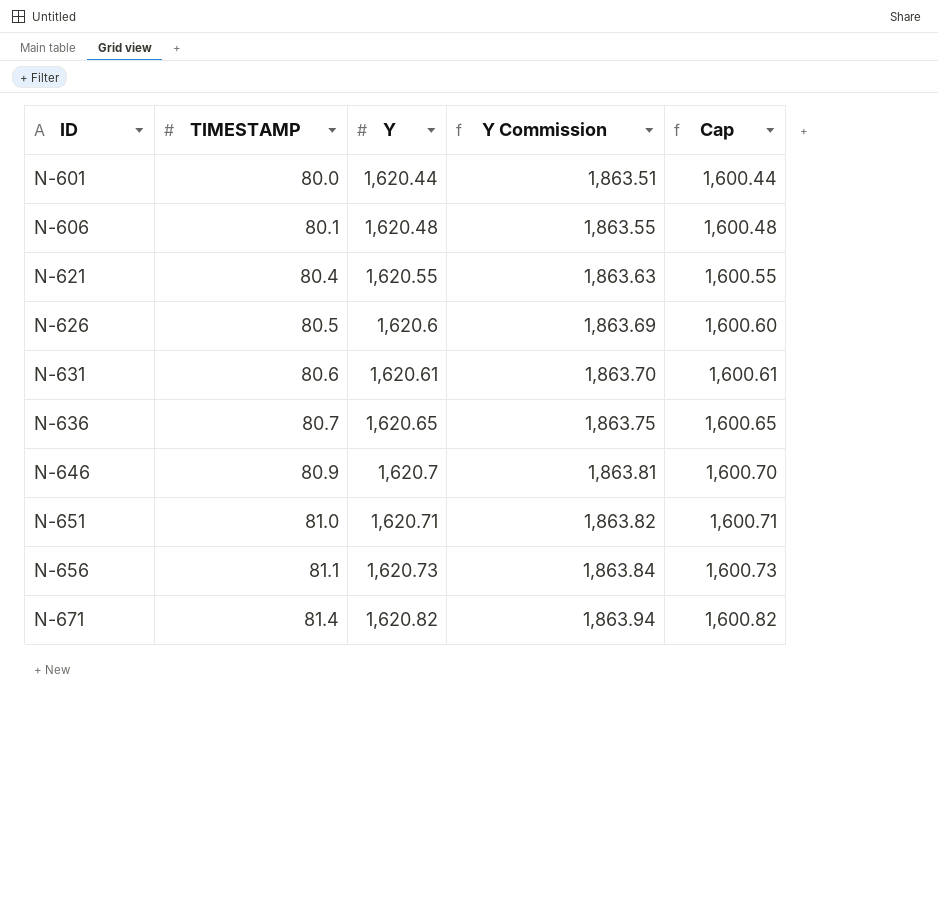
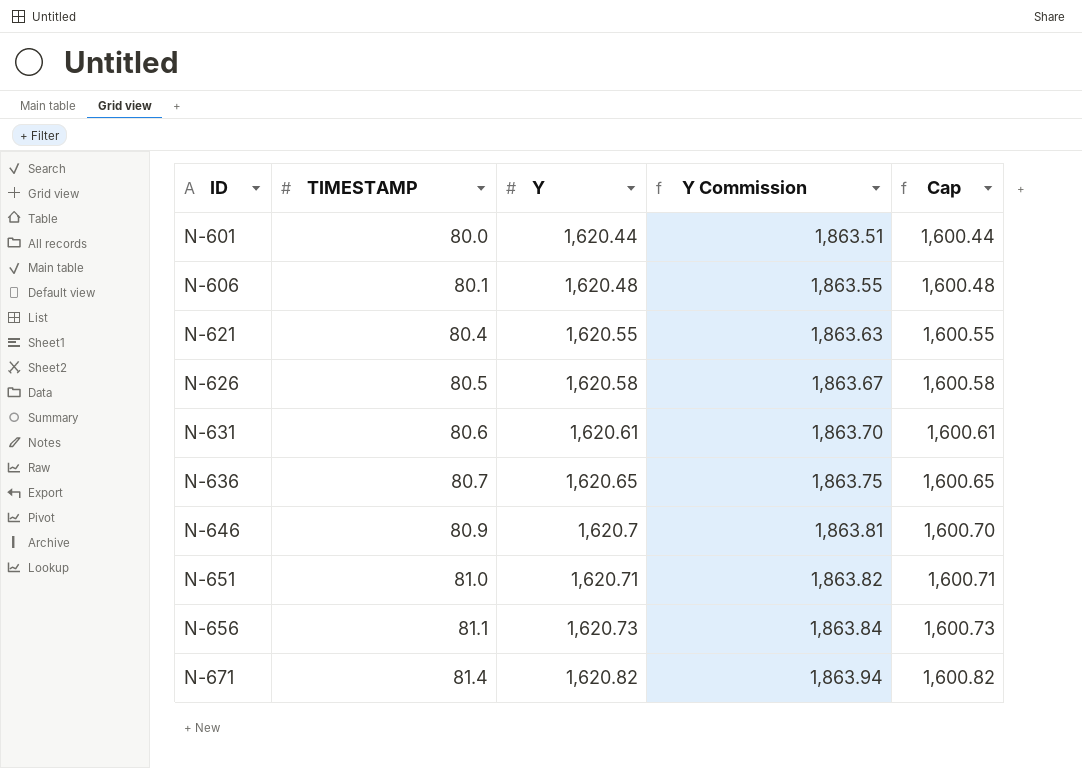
N-626 | Y: 1,620.6 -> 1,620.58
N-626 | Y Commission: 1,863.69 -> 1,863.67
N-626 | Cap: 1,600.60 -> 1,600.58

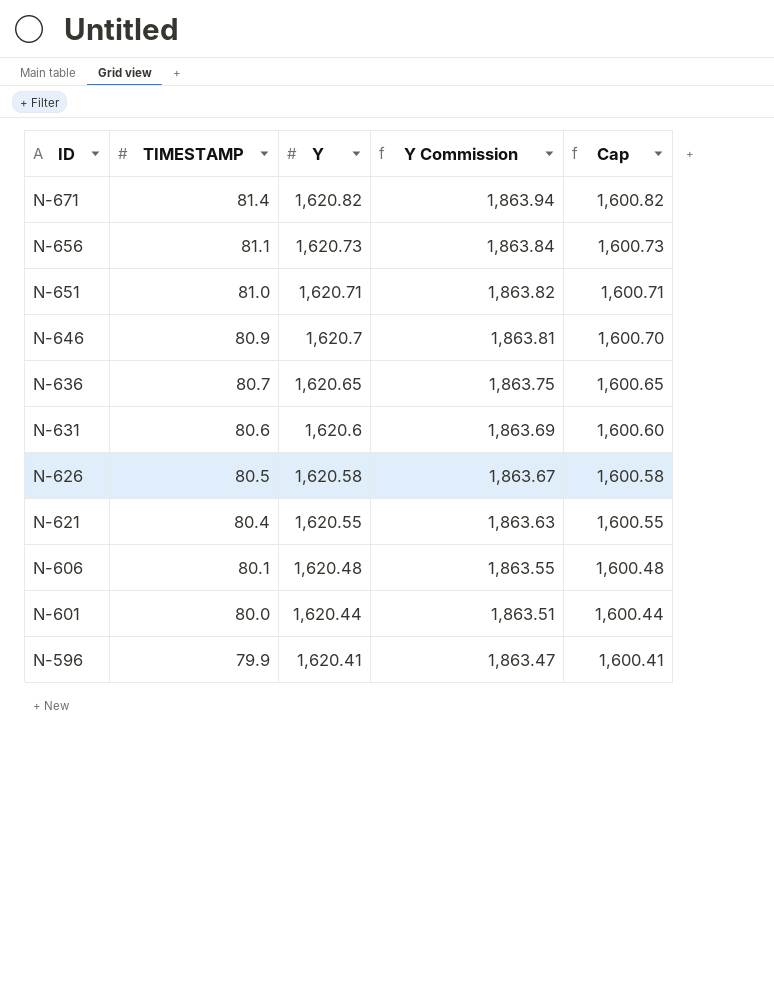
row order: ID ascending -> ID descending
N-631 | Y: 1,620.61 -> 1,620.6
N-631 | Y Commission: 1,863.70 -> 1,863.69
N-631 | Cap: 1,600.61 -> 1,600.60
row N-596: none -> 79.9 | 1,620.41 | 1,863.47 | 1,600.41

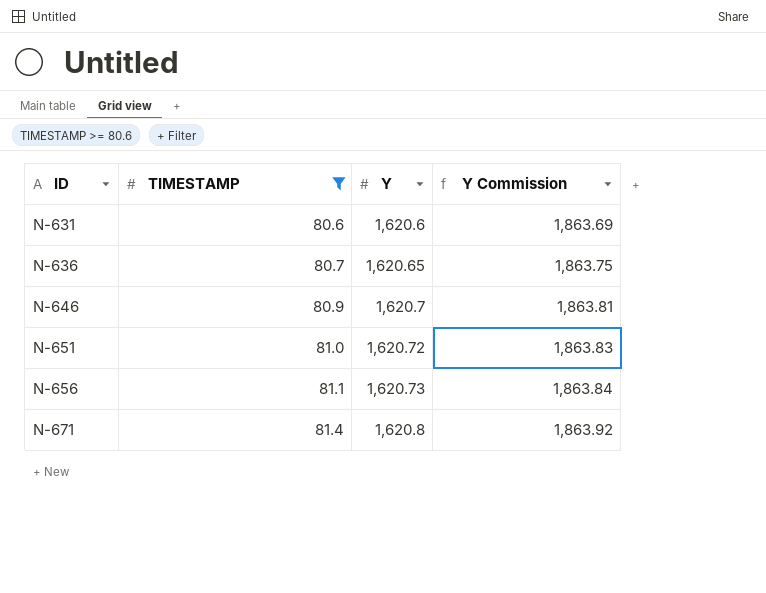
filter: none -> TIMESTAMP >= 80.6
row order: ID descending -> ID ascending
column Cap | formula: [Y] - 20 -> none
N-651 | Y: 1,620.71 -> 1,620.72
N-651 | Y Commission: 1,863.82 -> 1,863.83
N-671 | Y: 1,620.82 -> 1,620.8
N-671 | Y Commission: 1,863.94 -> 1,863.92

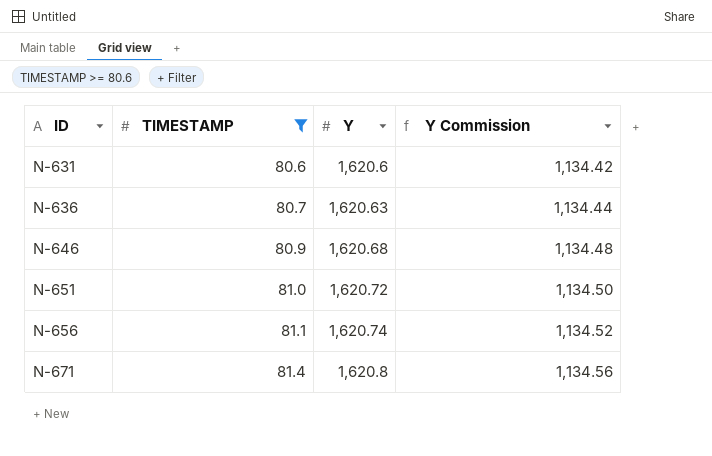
column Y Commission | formula: [Y] * 1.15 -> [Y] * 0.7
N-636 | Y: 1,620.65 -> 1,620.63
N-646 | Y: 1,620.7 -> 1,620.68
N-656 | Y: 1,620.73 -> 1,620.74

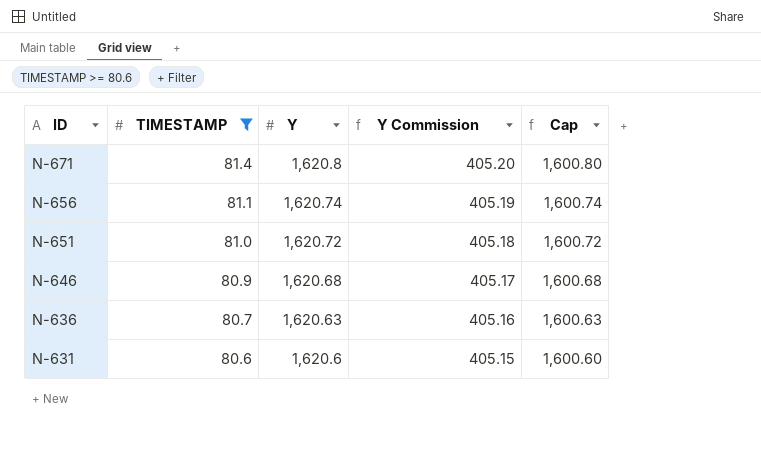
row order: ID ascending -> ID descending
column Y Commission | formula: [Y] * 0.7 -> [Y] * 0.25
column Cap | formula: none -> [Y] - 20

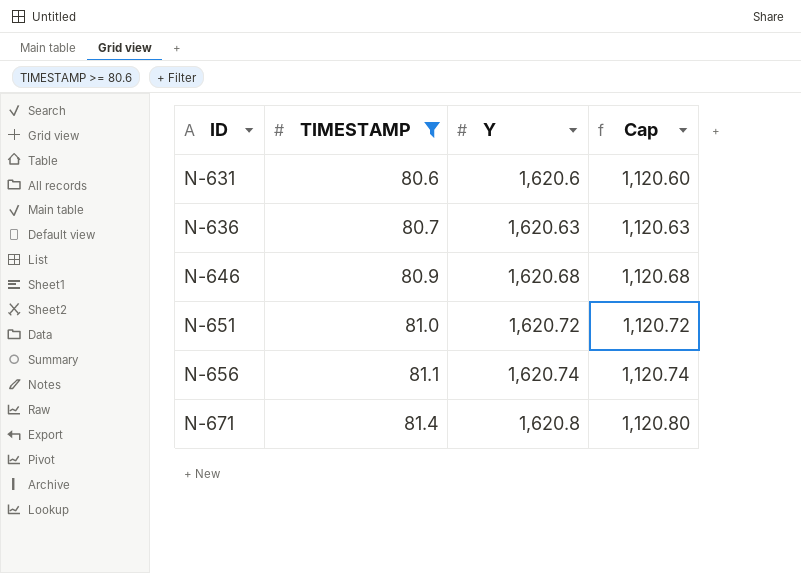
row order: ID descending -> ID ascending
column Y Commission | formula: [Y] * 0.25 -> none
column Cap | formula: [Y] - 20 -> [Y] - 500

